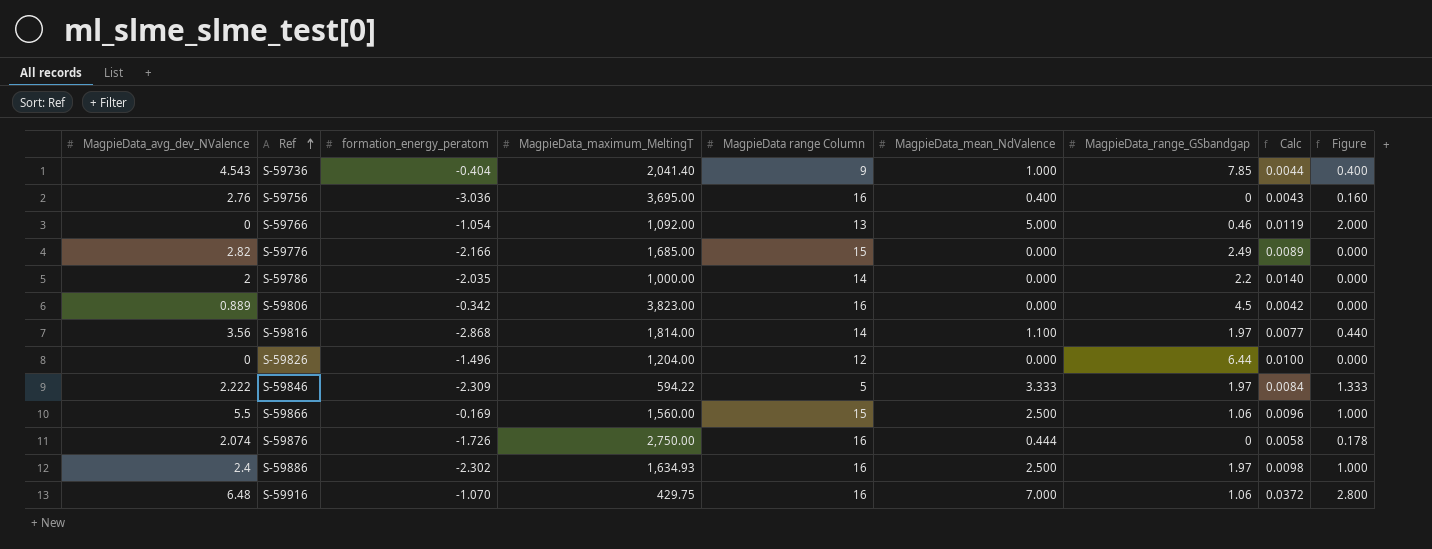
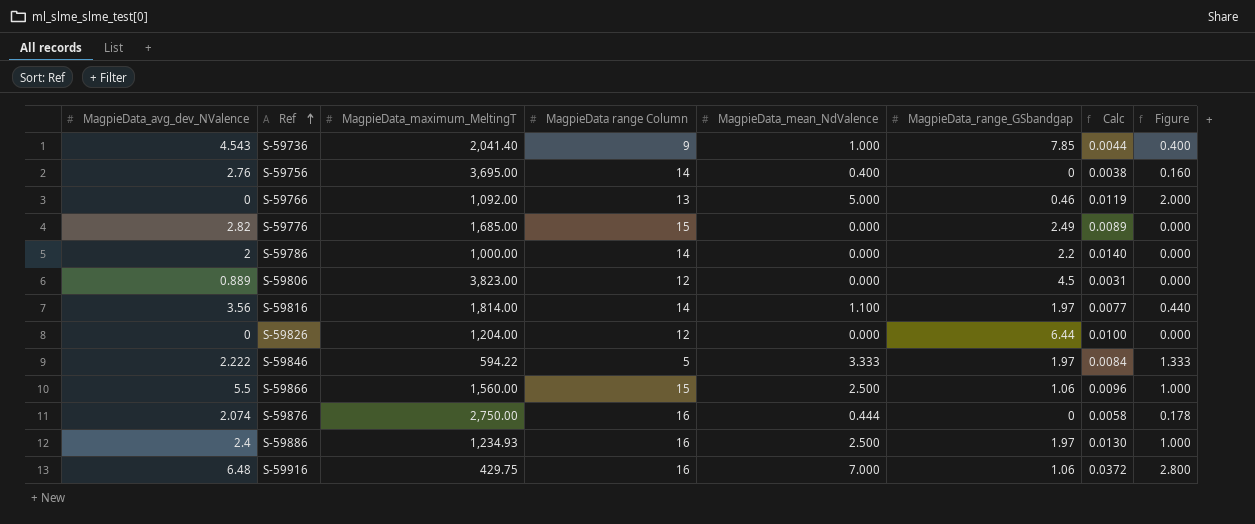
column formation_energy_peratom | position: 3 -> none
S-59756 | MagpieData range Column: 16 -> 14
S-59756 | Calc: 0.0043 -> 0.0038
S-59806 | MagpieData range Column: 16 -> 12
S-59806 | Calc: 0.0042 -> 0.0031
S-59886 | MagpieData_maximum_MeltingT: 1,634.93 -> 1,234.93
S-59886 | Calc: 0.0098 -> 0.0130

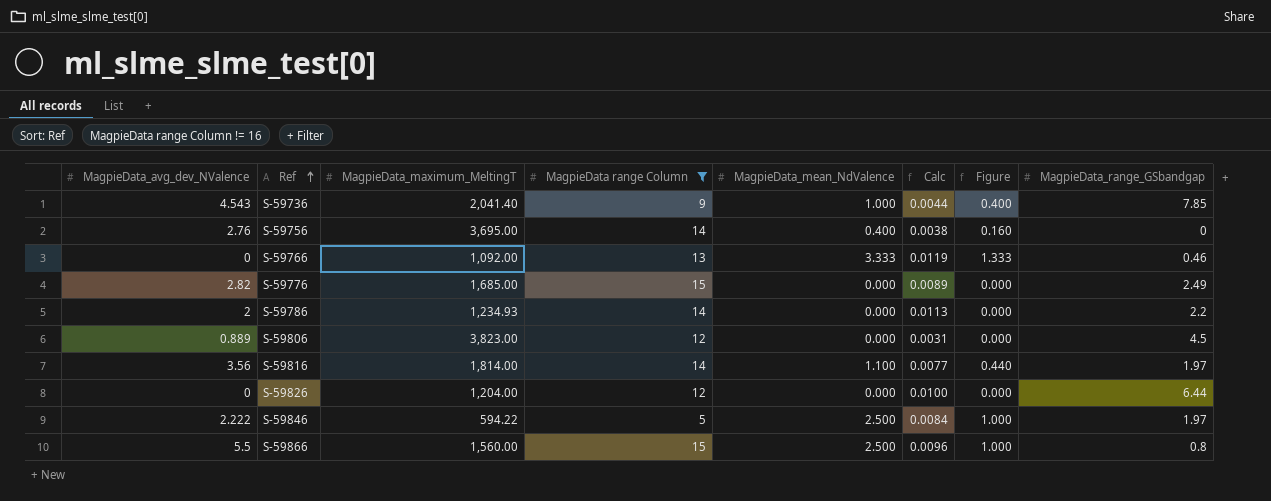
filter: none -> MagpieData range Column != 16
column MagpieData_range_GSbandgap | position: 6 -> 8
S-59766 | MagpieData_mean_NdValence: 5.000 -> 3.333
S-59766 | Figure: 2.000 -> 1.333
S-59786 | MagpieData_maximum_MeltingT: 1,000.00 -> 1,234.93
S-59786 | Calc: 0.0140 -> 0.0113
S-59846 | MagpieData_mean_NdValence: 3.333 -> 2.500
S-59846 | Figure: 1.333 -> 1.000
S-59866 | MagpieData_range_GSbandgap: 1.06 -> 0.8

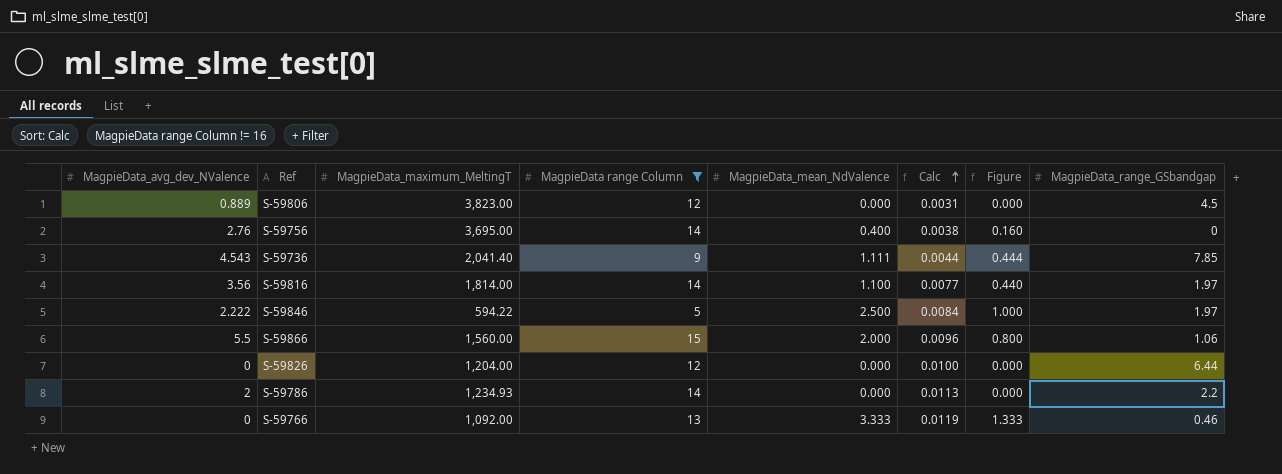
row order: Ref ascending -> Calc ascending
row S-59776: 2.82 | 1,685.00 | 15 | 0.000 | 0.0089 | 0.000 | 2.49 -> none
S-59736 | MagpieData_mean_NdValence: 1.000 -> 1.111
S-59736 | Figure: 0.400 -> 0.444
S-59866 | MagpieData_mean_NdValence: 2.500 -> 2.000
S-59866 | Figure: 1.000 -> 0.800
S-59866 | MagpieData_range_GSbandgap: 0.8 -> 1.06

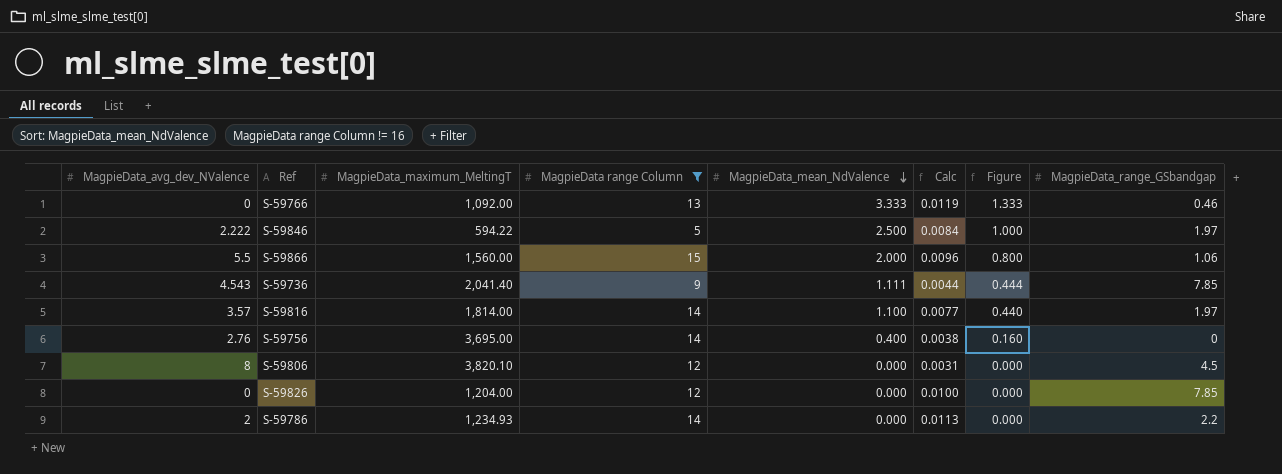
row order: Calc ascending -> MagpieData_mean_NdValence descending
S-59816 | MagpieData_avg_dev_NValence: 3.56 -> 3.57
S-59806 | MagpieData_avg_dev_NValence: 0.889 -> 8
S-59806 | MagpieData_maximum_MeltingT: 3,823.00 -> 3,820.10
S-59826 | MagpieData_range_GSbandgap: 6.44 -> 7.85

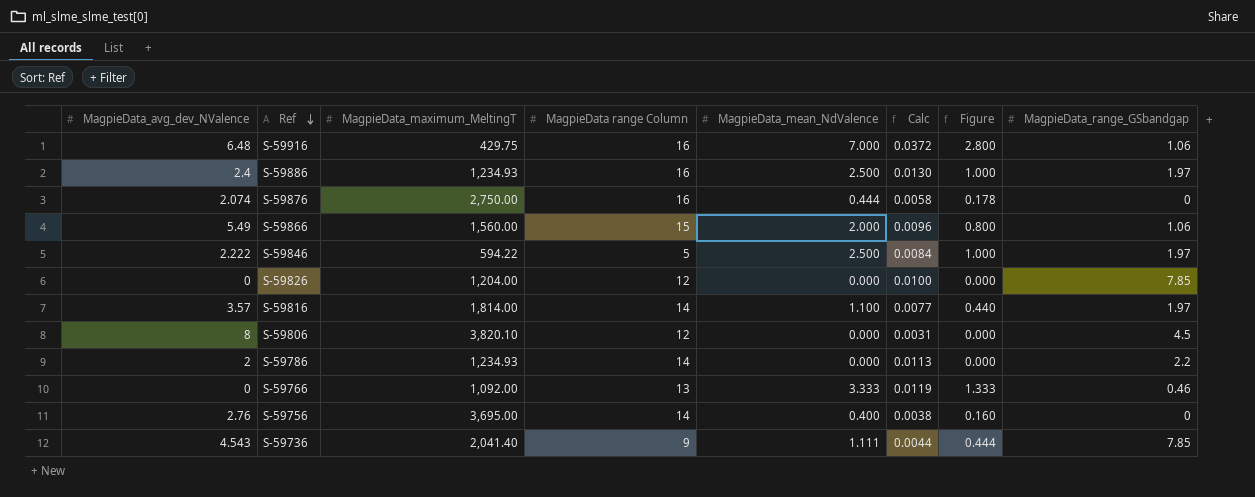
filter: MagpieData range Column != 16 -> none
row order: MagpieData_mean_NdValence descending -> Ref descending
S-59866 | MagpieData_avg_dev_NValence: 5.5 -> 5.49

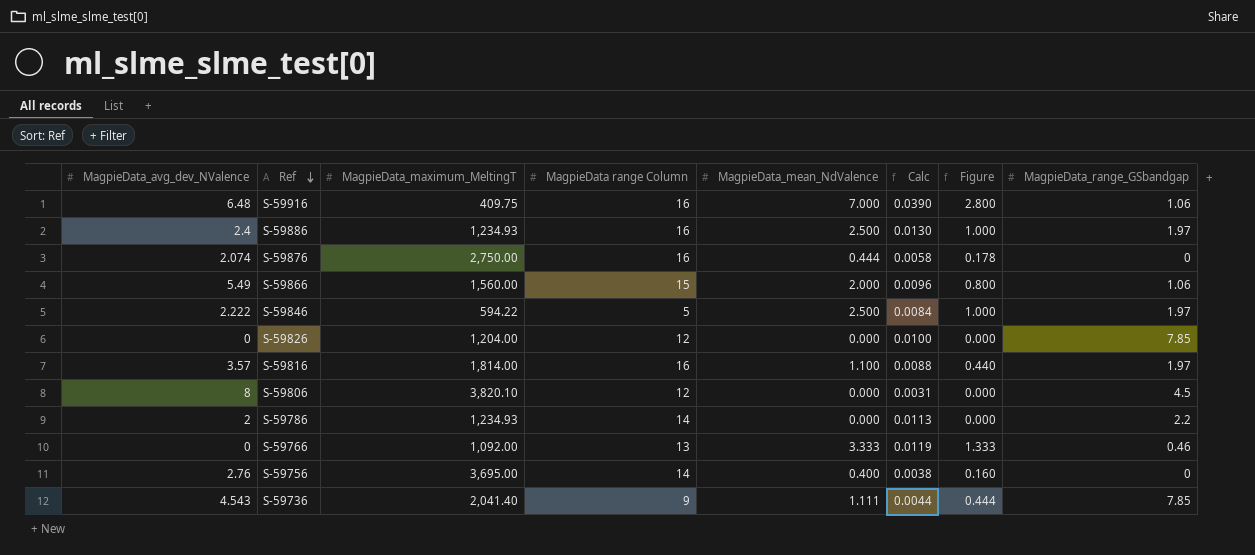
S-59916 | MagpieData_maximum_MeltingT: 429.75 -> 409.75
S-59916 | Calc: 0.0372 -> 0.0390
S-59816 | MagpieData range Column: 14 -> 16
S-59816 | Calc: 0.0077 -> 0.0088

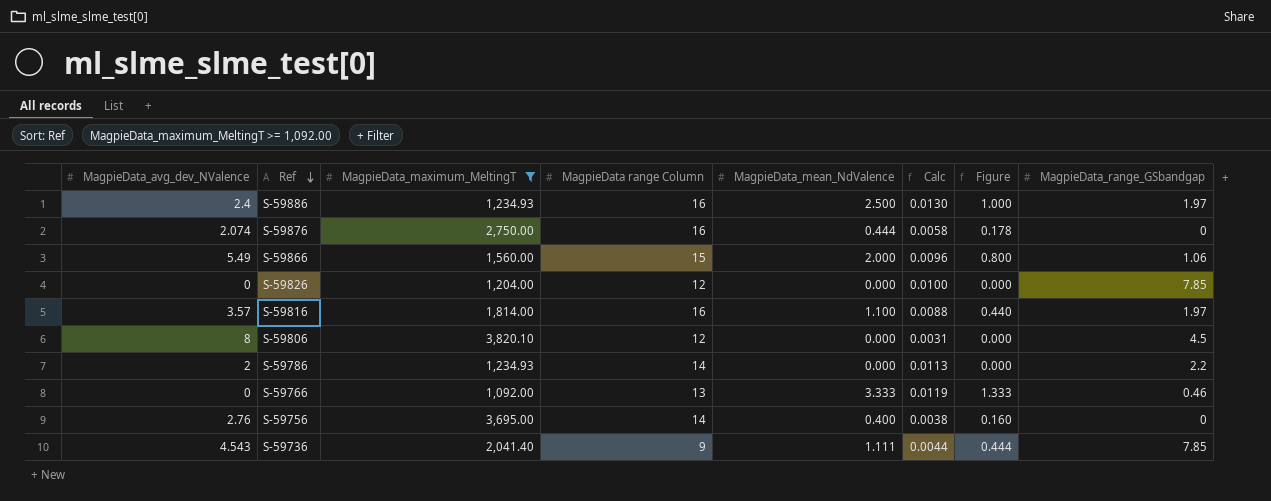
filter: none -> MagpieData_maximum_MeltingT >= 1,092.00

